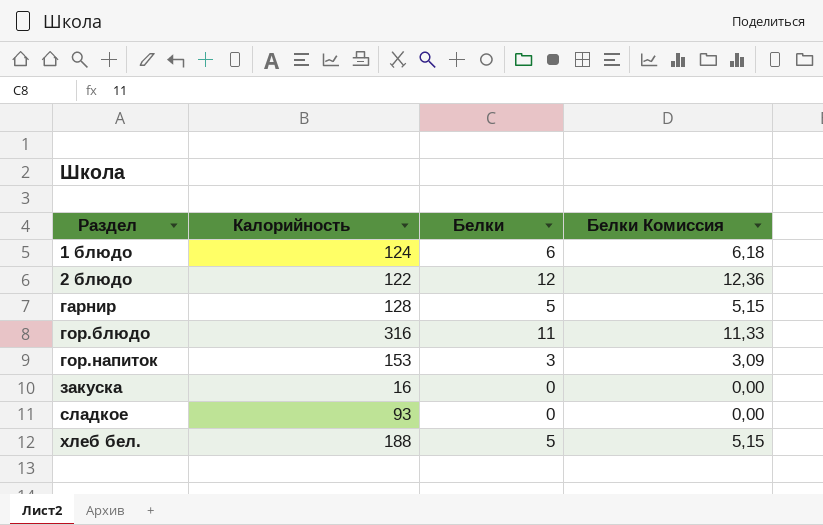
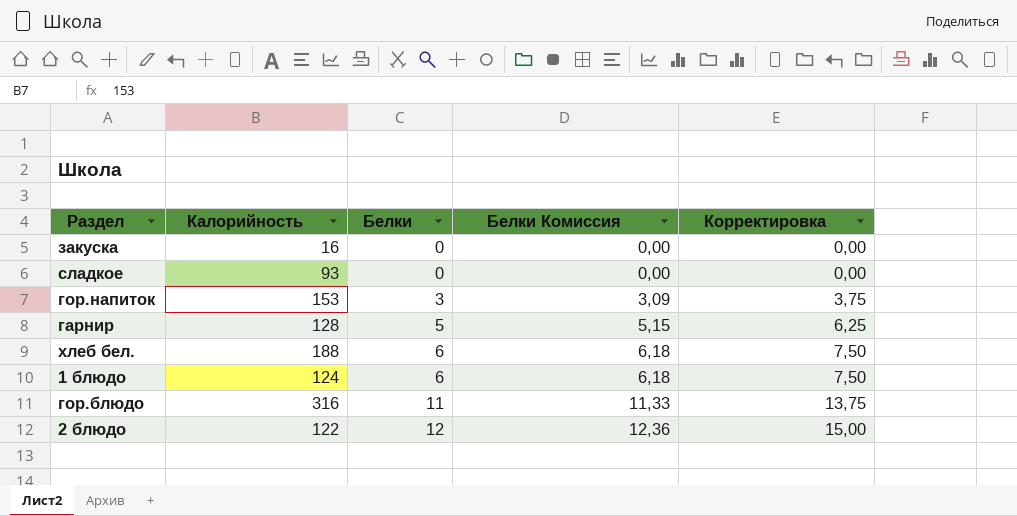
row order: Раздел ascending -> Белки ascending
column Корректировка | formula: none -> [Белки] * 1,25
хлеб бел. | Белки: 5 -> 6
хлеб бел. | Белки Комиссия: 5,15 -> 6,18

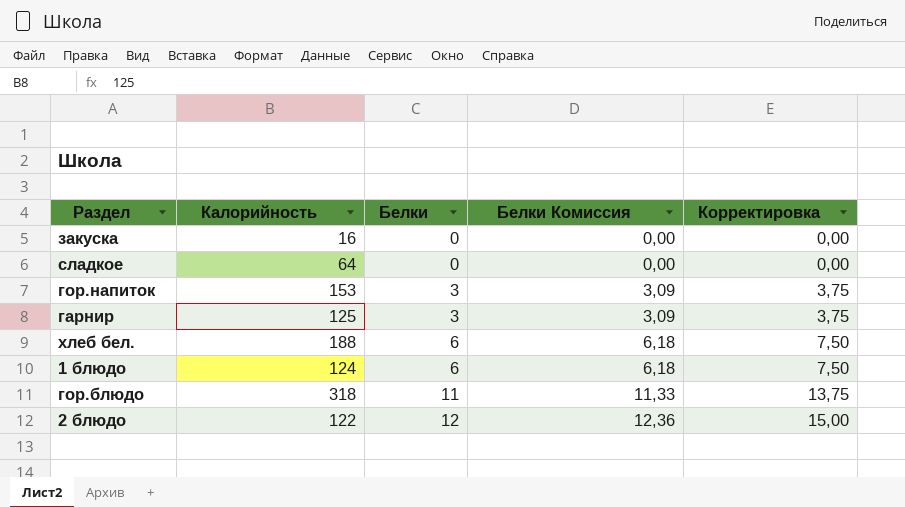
сладкое | Калорийность: 93 -> 64
гарнир | Калорийность: 128 -> 125
гарнир | Белки: 5 -> 3
гарнир | Белки Комиссия: 5,15 -> 3,09
гарнир | Корректировка: 6,25 -> 3,75
гор.блюдо | Калорийность: 316 -> 318

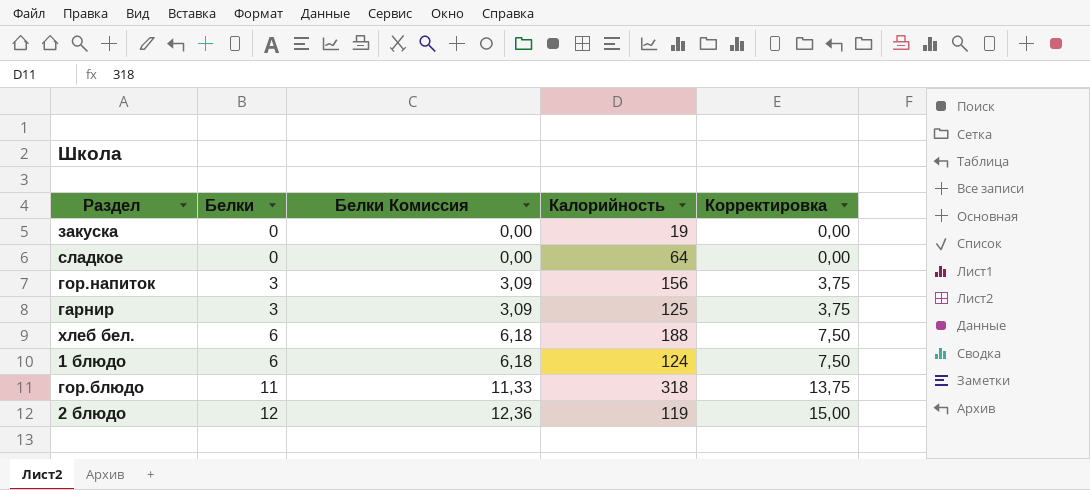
column Калорийность | position: 2 -> 4
закуска | Калорийность: 16 -> 19
гор.напиток | Калорийность: 153 -> 156
2 блюдо | Калорийность: 122 -> 119

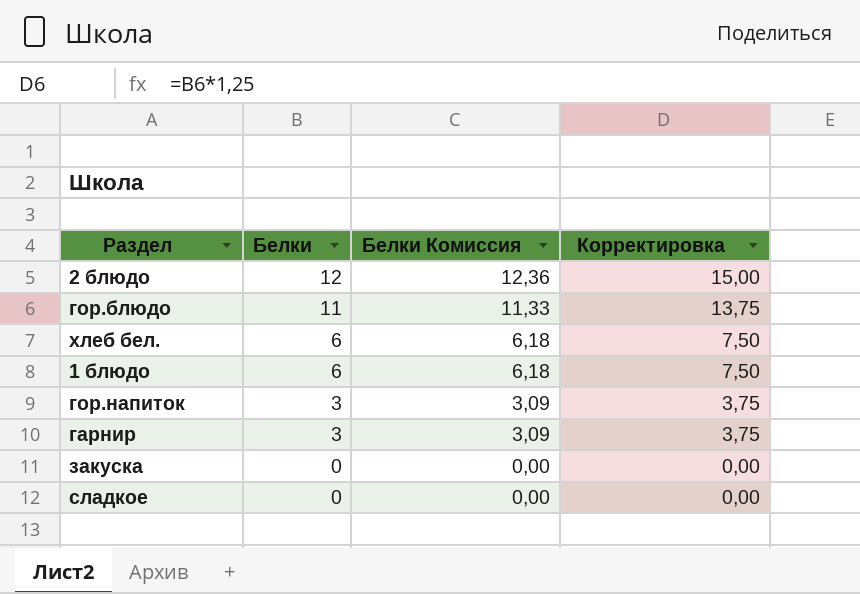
row order: Белки ascending -> Белки descending
column Калорийность | position: 4 -> none

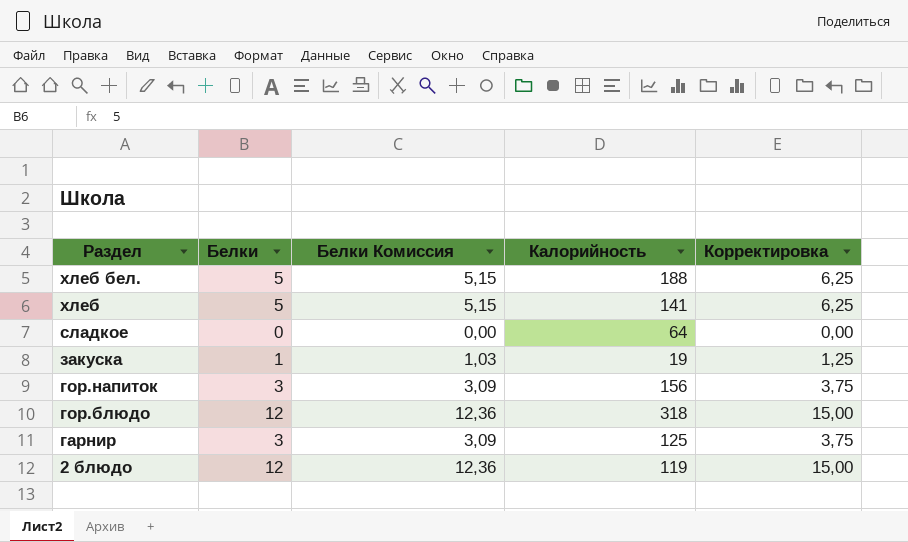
row order: Белки descending -> Раздел descending
column Калорийность | position: none -> 4
row 1 блюдо: 6 | 6,18 | 7,50 -> none
хлеб бел. | Белки: 6 -> 5
хлеб бел. | Белки Комиссия: 6,18 -> 5,15
хлеб бел. | Корректировка: 7,50 -> 6,25
row хлеб: none -> 5 | 5,15 | 141 | 6,25
закуска | Белки: 0 -> 1
закуска | Белки Комиссия: 0,00 -> 1,03
закуска | Корректировка: 0,00 -> 1,25
гор.блюдо | Белки: 11 -> 12
гор.блюдо | Белки Комиссия: 11,33 -> 12,36
гор.блюдо | Корректировка: 13,75 -> 15,00

